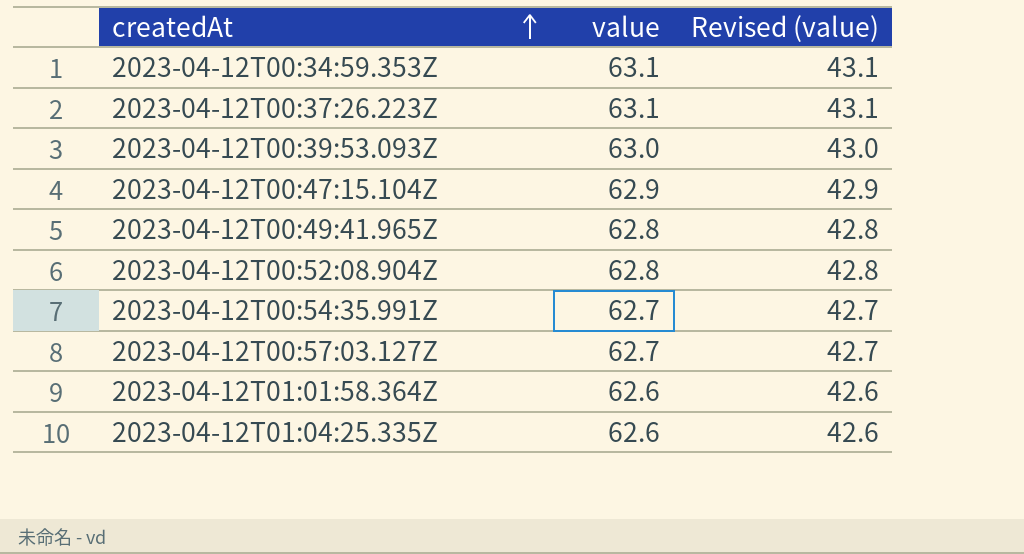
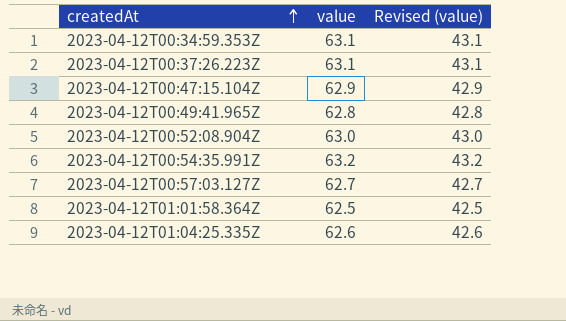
row 2023-04-12T00:39:53.093Z: 63.0 | 43.0 -> none
2023-04-12T00:52:08.904Z | value: 62.8 -> 63.0
2023-04-12T00:52:08.904Z | Revised (value): 42.8 -> 43.0
2023-04-12T00:54:35.991Z | value: 62.7 -> 63.2
2023-04-12T00:54:35.991Z | Revised (value): 42.7 -> 43.2
2023-04-12T01:01:58.364Z | value: 62.6 -> 62.5
2023-04-12T01:01:58.364Z | Revised (value): 42.6 -> 42.5

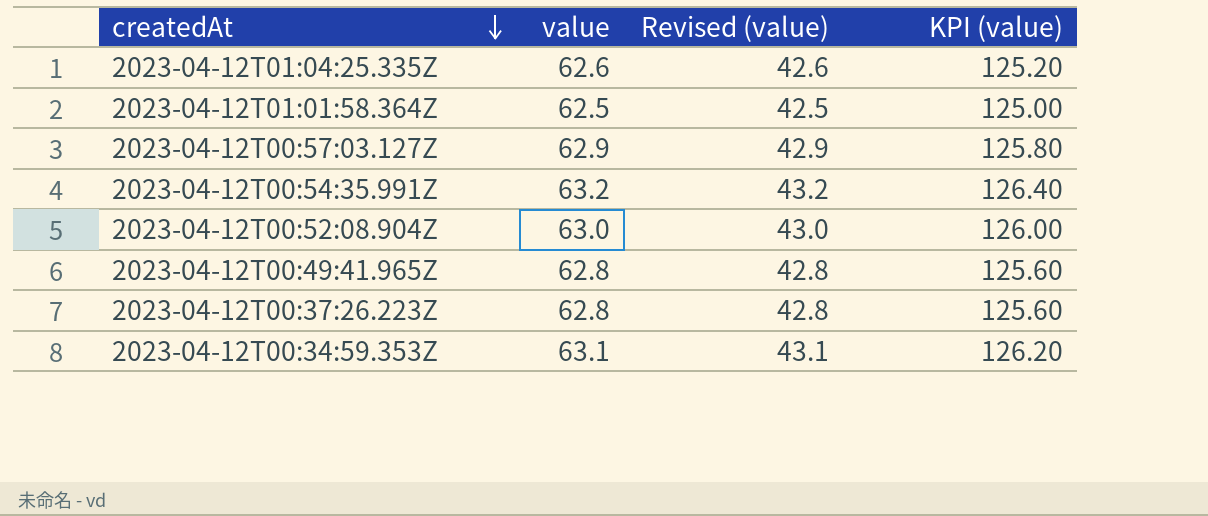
row order: createdAt ascending -> createdAt descending
column KPI (value) | formula: none -> [value] * 2
row 2023-04-12T00:47:15.104Z: 62.9 | 42.9 -> none
2023-04-12T00:57:03.127Z | value: 62.7 -> 62.9
2023-04-12T00:57:03.127Z | Revised (value): 42.7 -> 42.9
2023-04-12T00:37:26.223Z | value: 63.1 -> 62.8
2023-04-12T00:37:26.223Z | Revised (value): 43.1 -> 42.8

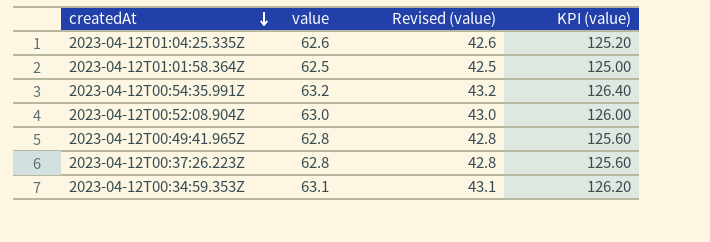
row 2023-04-12T00:57:03.127Z: 62.9 | 42.9 | 125.80 -> none

